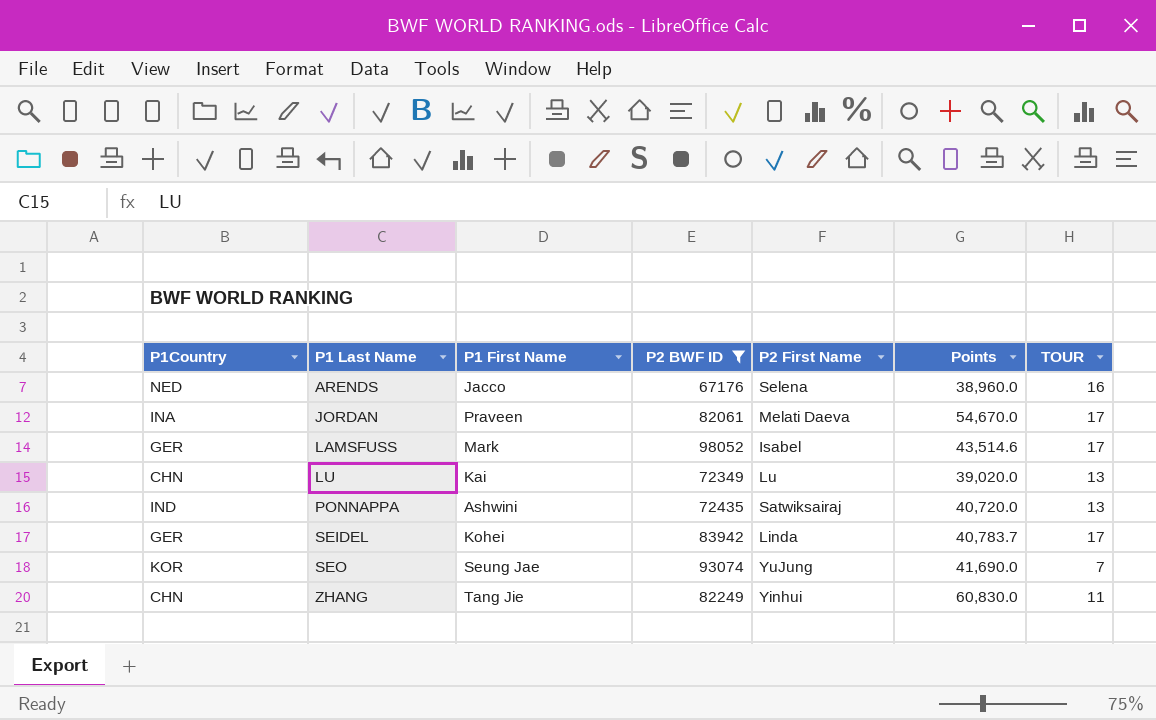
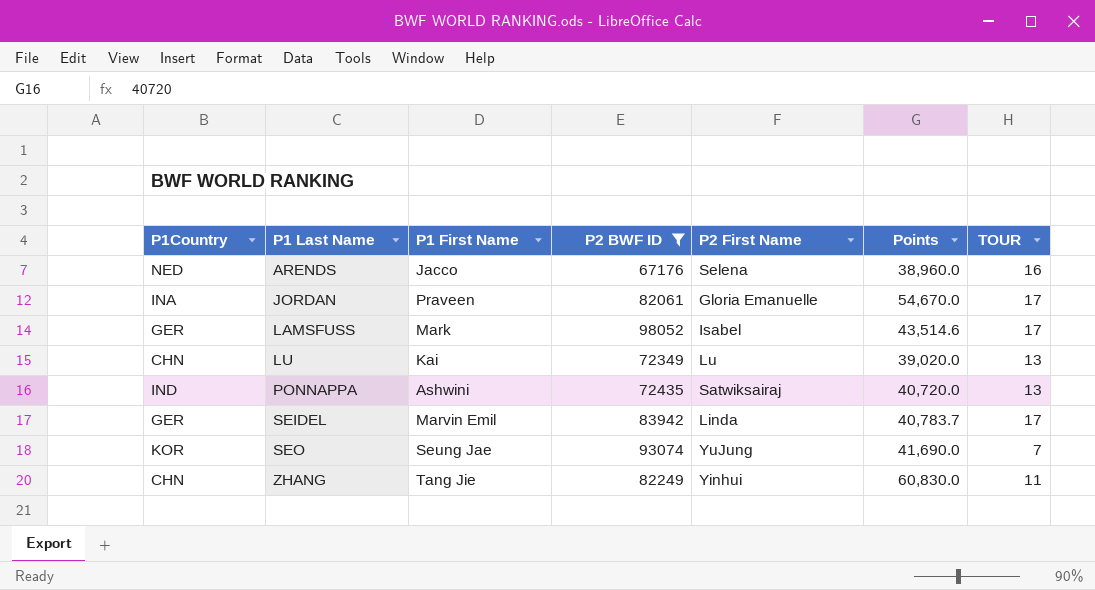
JORDAN | P2 First Name: Melati Daeva -> Gloria Emanuelle
SEIDEL | P1 First Name: Kohei -> Marvin Emil

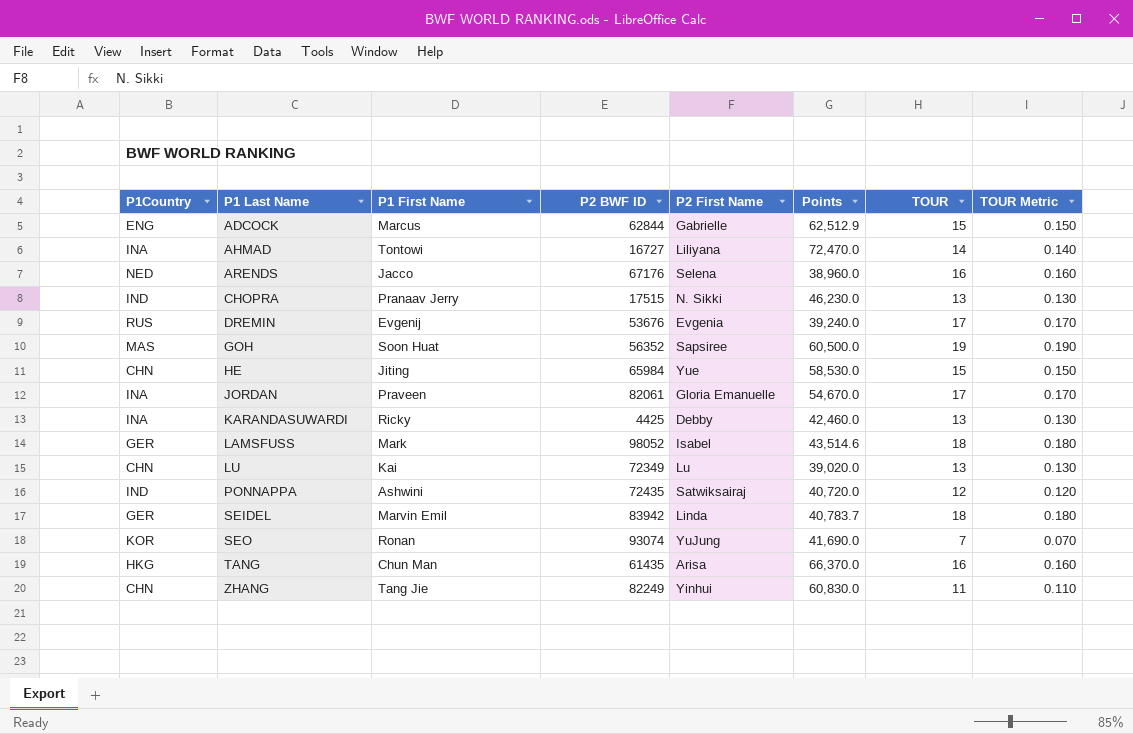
filter: P2 BWF ID >= 67176 -> none
column TOUR Metric | formula: none -> [TOUR] * 0.01
LAMSFUSS | TOUR: 17 -> 18
PONNAPPA | TOUR: 13 -> 12
SEIDEL | TOUR: 17 -> 18
SEO | P1 First Name: Seung Jae -> Ronan

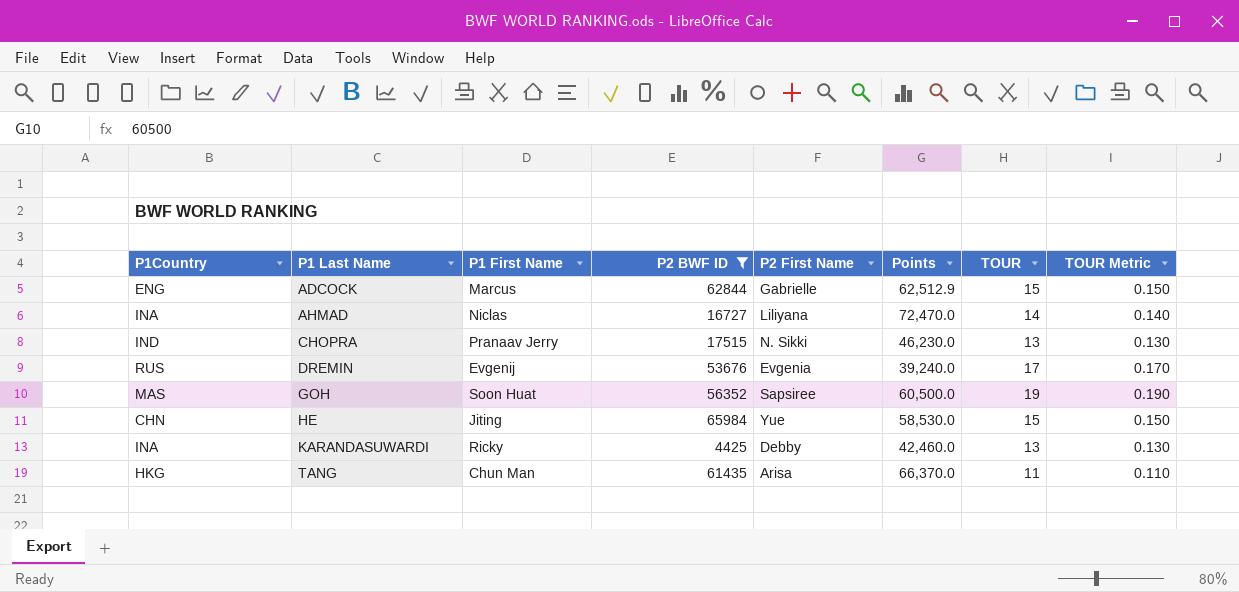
filter: none -> P2 BWF ID <= 65984
AHMAD | P1 First Name: Tontowi -> Niclas
TANG | TOUR: 16 -> 11
TANG | TOUR Metric: 0.160 -> 0.110

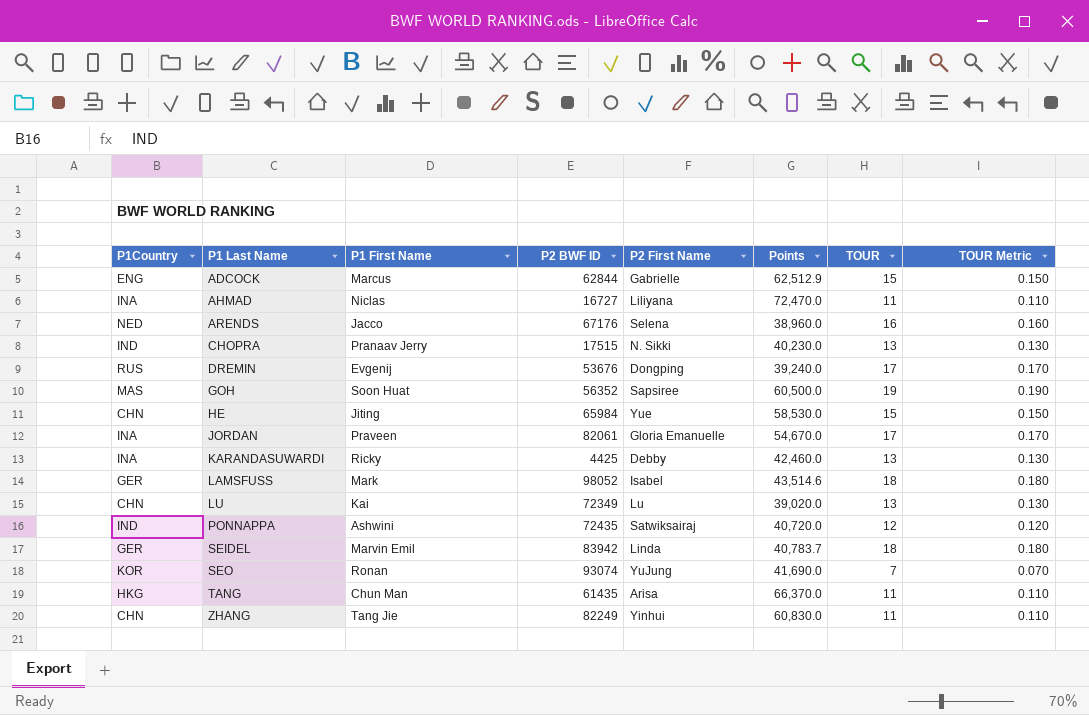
filter: P2 BWF ID <= 65984 -> none
AHMAD | TOUR: 14 -> 11
AHMAD | TOUR Metric: 0.140 -> 0.110
CHOPRA | Points: 46,230.0 -> 40,230.0
DREMIN | P2 First Name: Evgenia -> Dongping

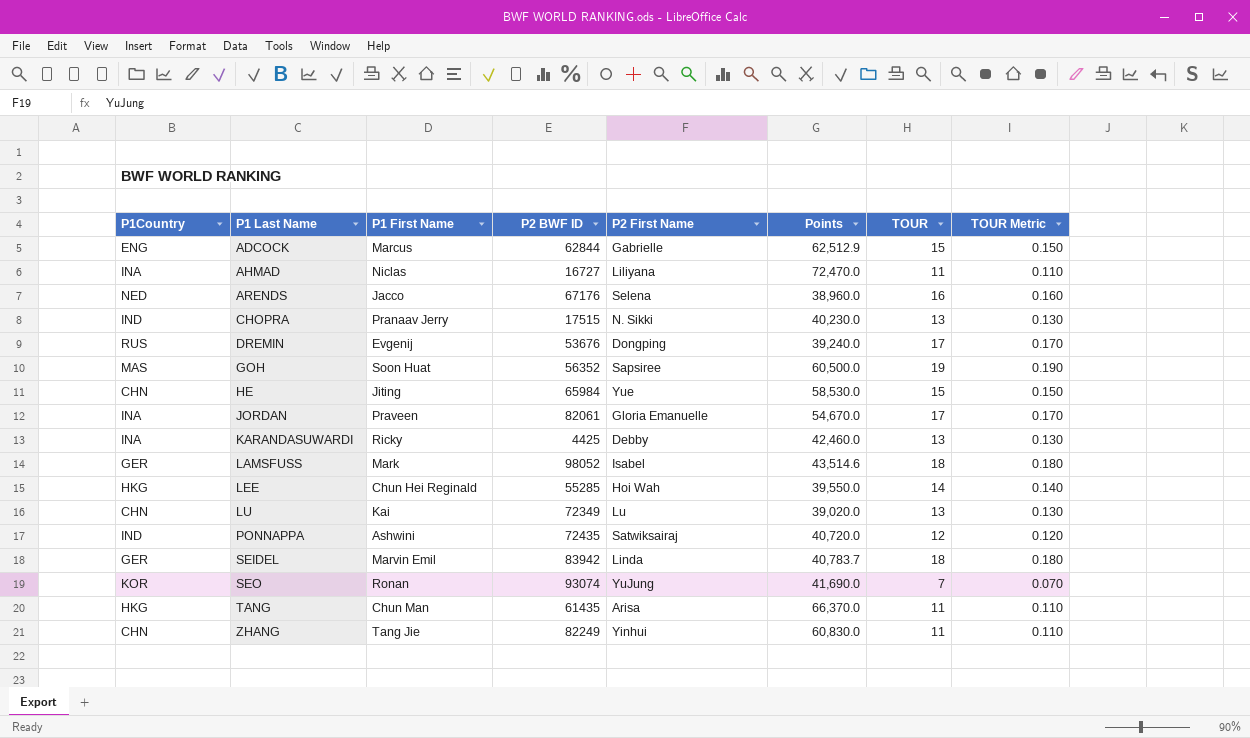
row LEE: none -> HKG | Chun Hei Reginald | 55285 | Hoi Wah | 39,550.0 | 14 | 0.140

